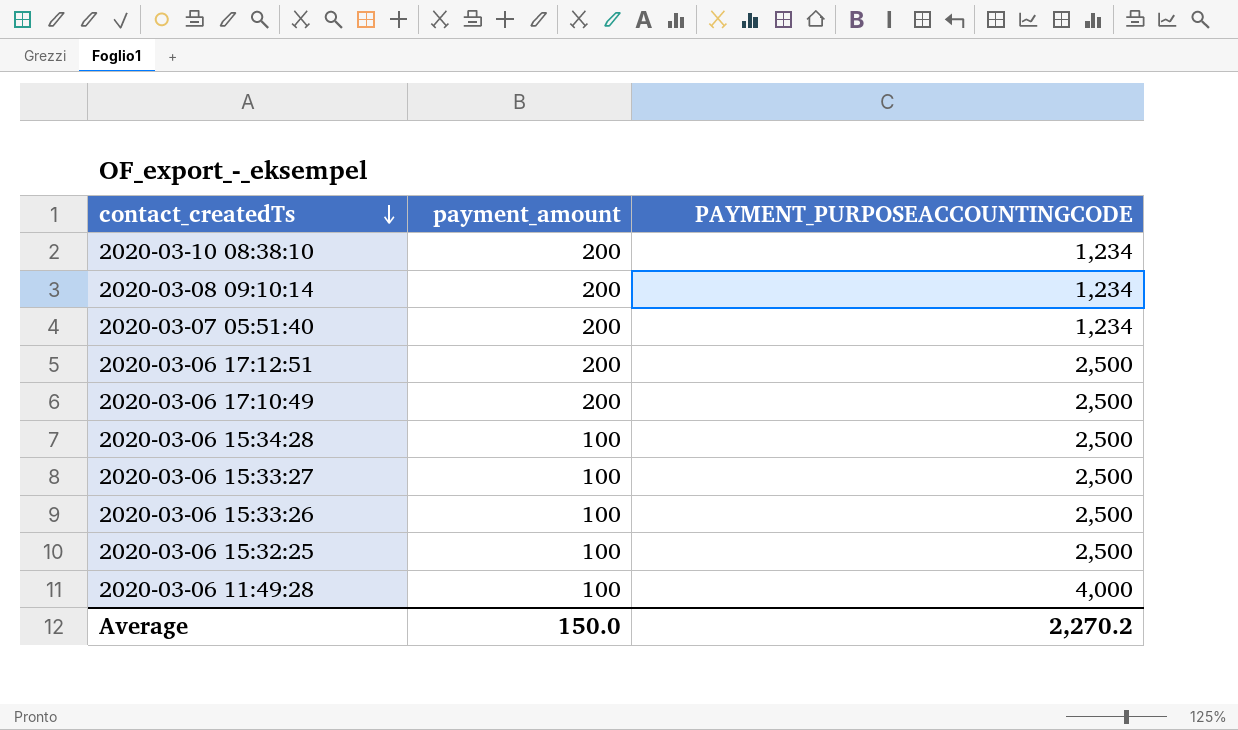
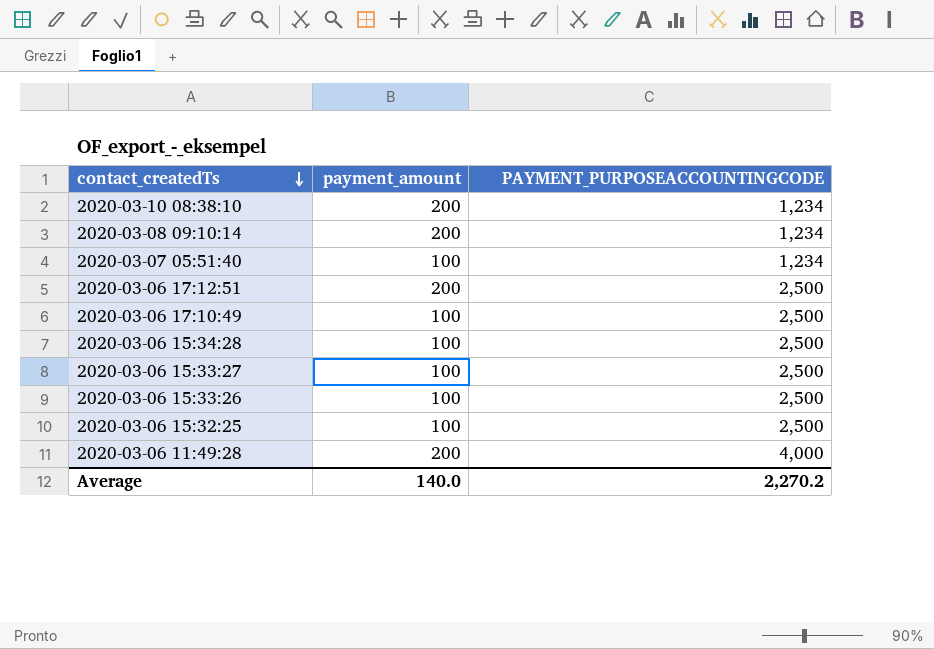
2020-03-07 05:51:40 | payment_amount: 200 -> 100
2020-03-06 17:10:49 | payment_amount: 200 -> 100
2020-03-06 11:49:28 | payment_amount: 100 -> 200
Average | payment_amount: 150.0 -> 140.0

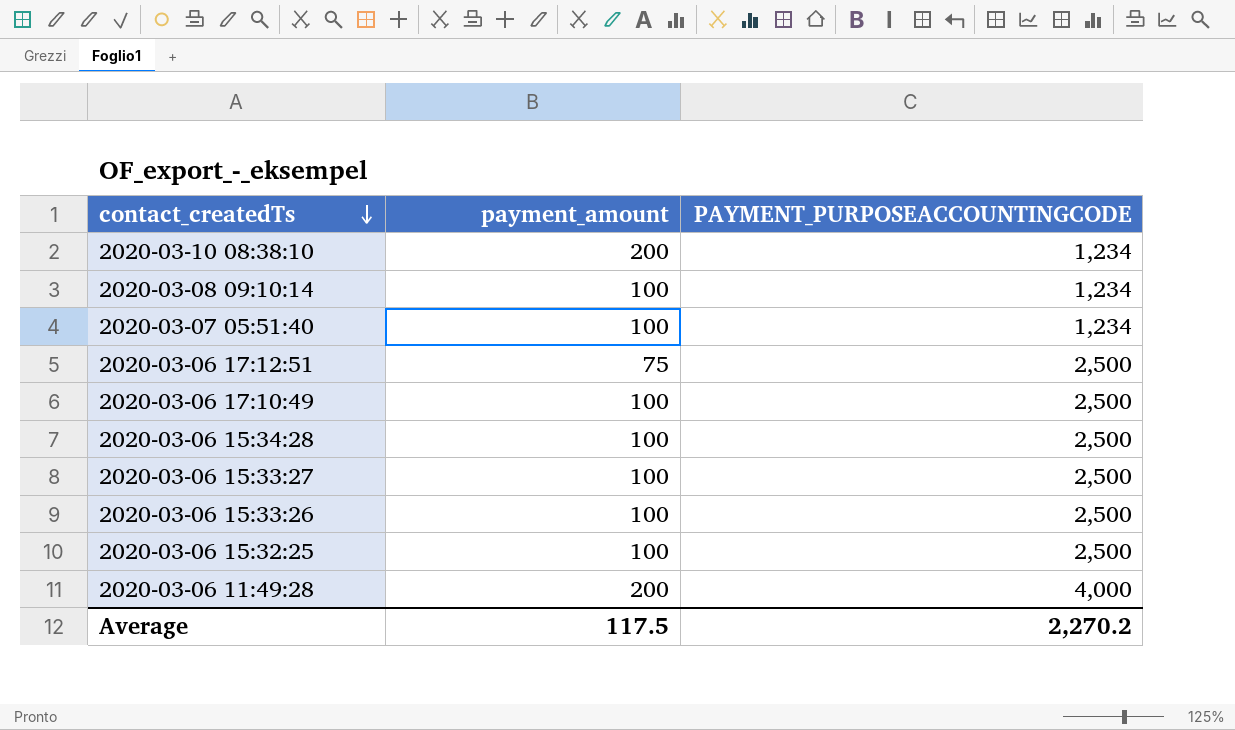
2020-03-08 09:10:14 | payment_amount: 200 -> 100
2020-03-06 17:12:51 | payment_amount: 200 -> 75
Average | payment_amount: 140.0 -> 117.5

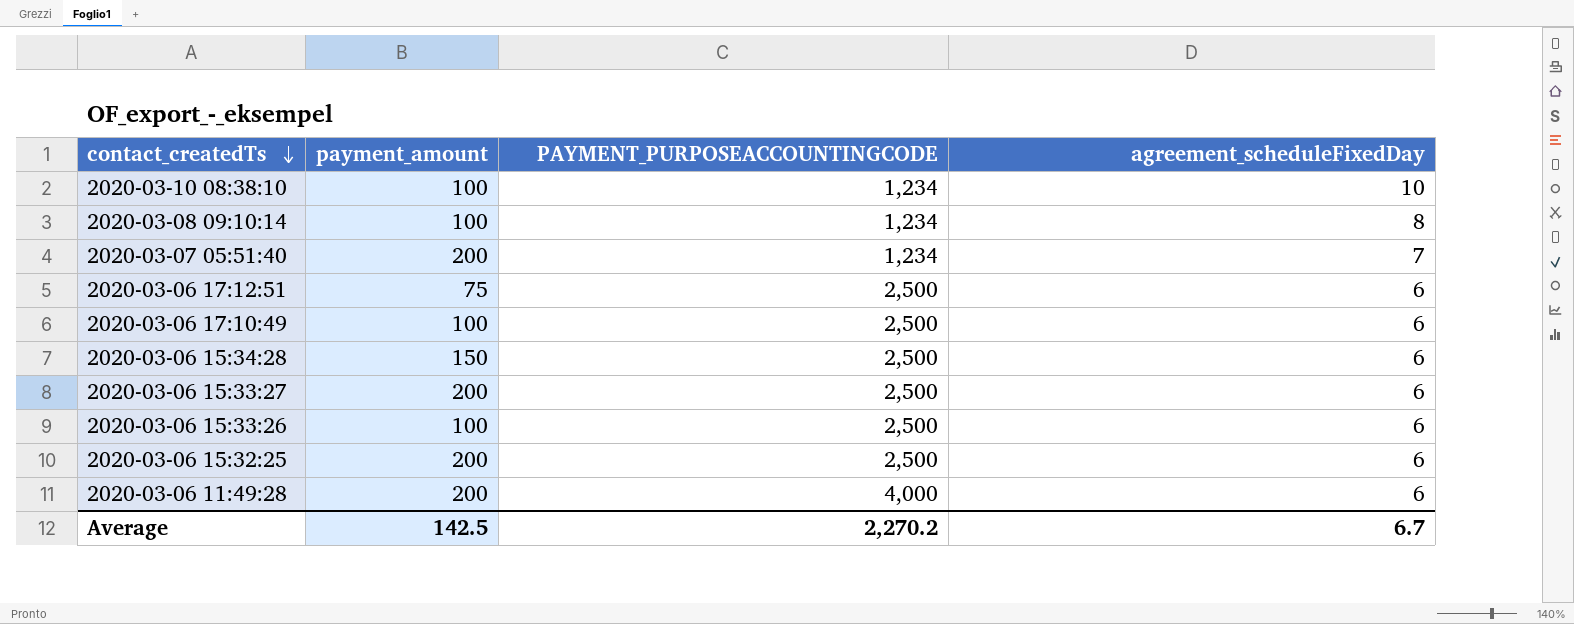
column agreement_scheduleFixedDay | position: none -> 4
2020-03-10 08:38:10 | payment_amount: 200 -> 100
2020-03-07 05:51:40 | payment_amount: 100 -> 200
2020-03-06 15:34:28 | payment_amount: 100 -> 150
2020-03-06 15:33:27 | payment_amount: 100 -> 200
2020-03-06 15:32:25 | payment_amount: 100 -> 200
Average | payment_amount: 117.5 -> 142.5

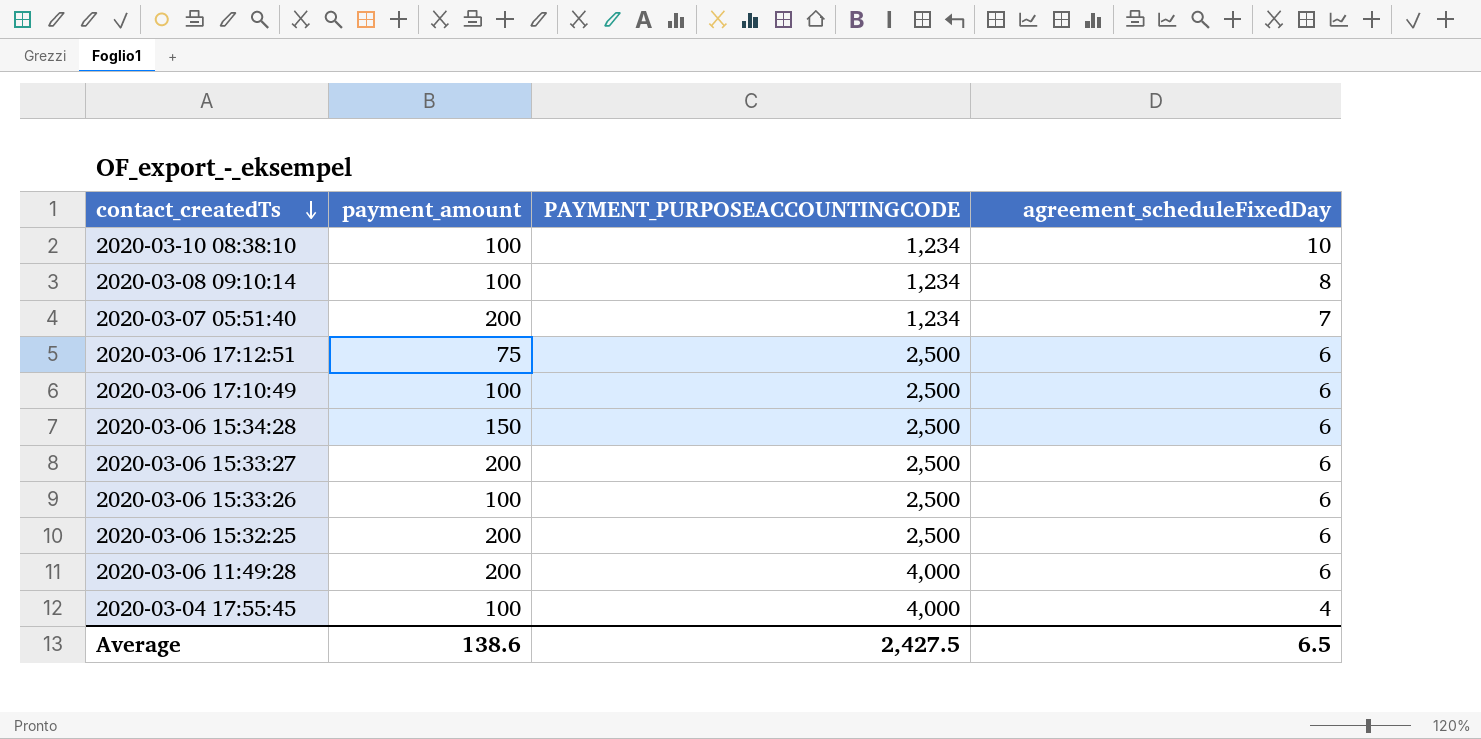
row 2020-03-04 17:55:45: none -> 100 | 4,000 | 4
Average | payment_amount: 142.5 -> 138.6
Average | PAYMENT_PURPOSEACCOUNTINGCODE: 2,270.2 -> 2,427.5
Average | agreement_scheduleFixedDay: 6.7 -> 6.5

